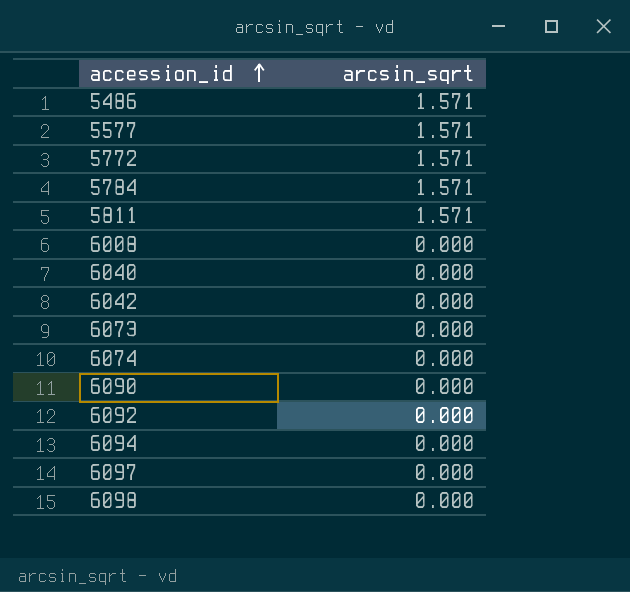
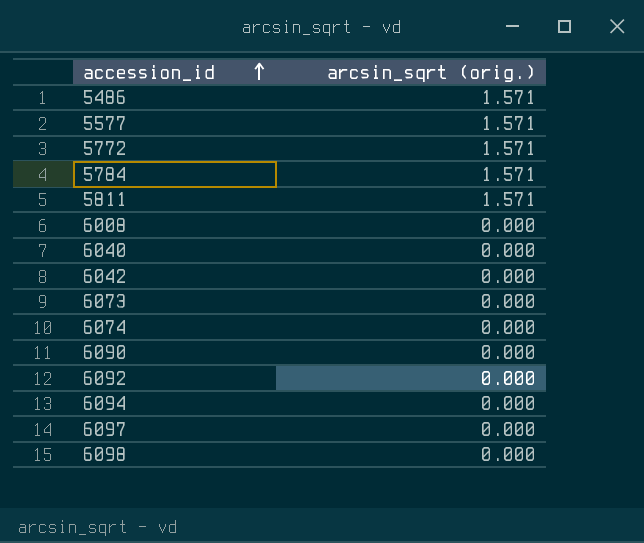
column name: arcsin_sqrt -> arcsin_sqrt (orig.)

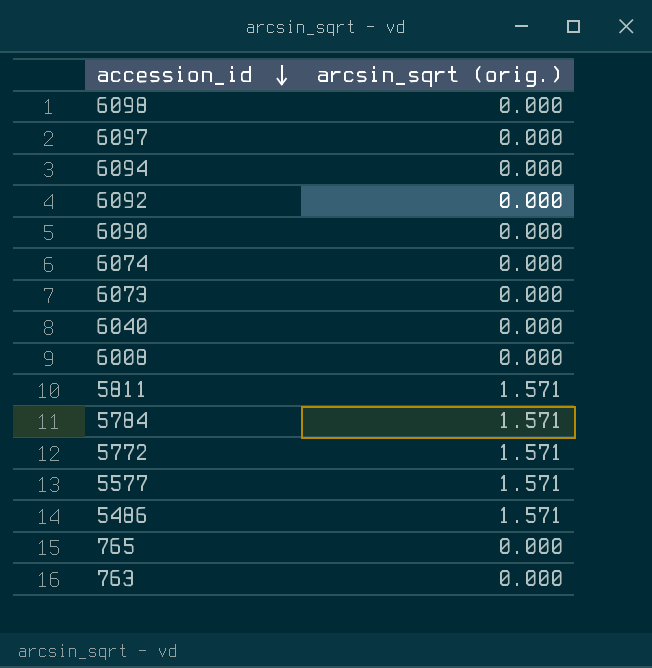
row order: accession_id ascending -> accession_id descending
row 6042: 0.000 -> none
row 765: none -> 0.000
row 763: none -> 0.000

